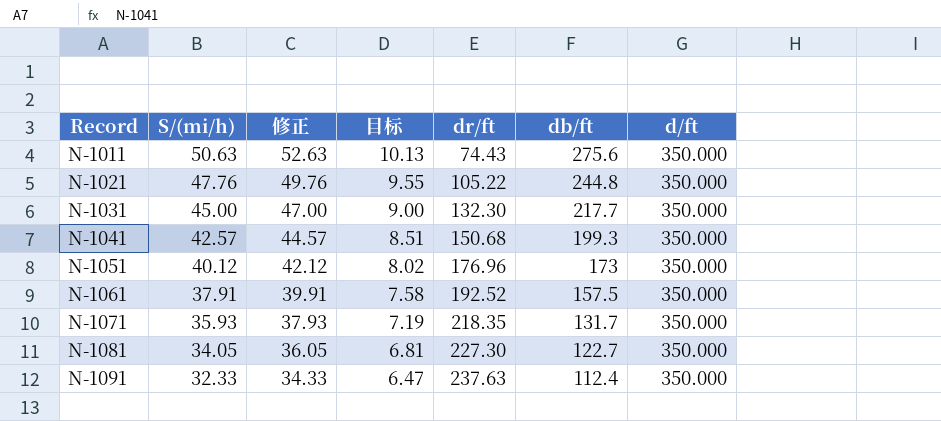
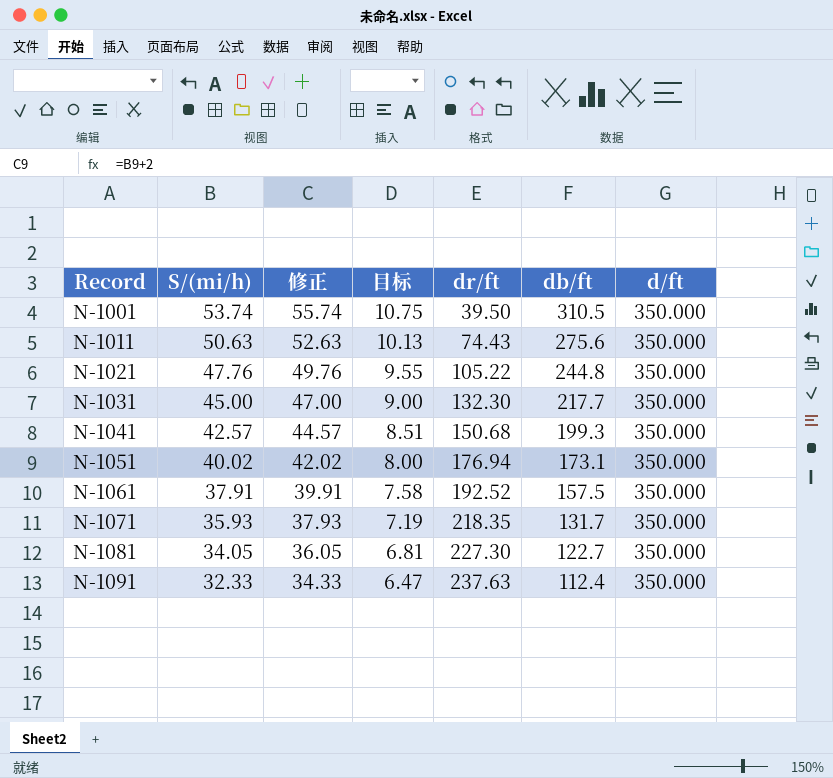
row N-1001: none -> 53.74 | 55.74 | 10.75 | 39.50 | 310.5 | 350.000
N-1051 | S/(mi/h): 40.12 -> 40.02
N-1051 | 修正: 42.12 -> 42.02
N-1051 | 目标: 8.02 -> 8.00
N-1051 | dr/ft: 176.96 -> 176.94
N-1051 | db/ft: 173 -> 173.1

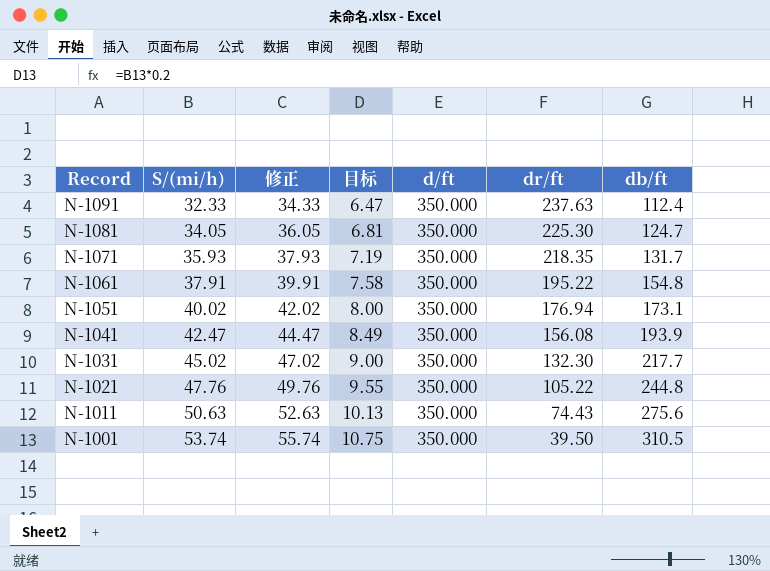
row order: Record ascending -> Record descending
column d/ft | position: 7 -> 5
N-1081 | dr/ft: 227.30 -> 225.30
N-1081 | db/ft: 122.7 -> 124.7
N-1061 | dr/ft: 192.52 -> 195.22
N-1061 | db/ft: 157.5 -> 154.8
N-1041 | S/(mi/h): 42.57 -> 42.47
N-1041 | 修正: 44.57 -> 44.47
N-1041 | 目标: 8.51 -> 8.49
N-1041 | dr/ft: 150.68 -> 156.08
N-1041 | db/ft: 199.3 -> 193.9
N-1031 | S/(mi/h): 45.00 -> 45.02
N-1031 | 修正: 47.00 -> 47.02

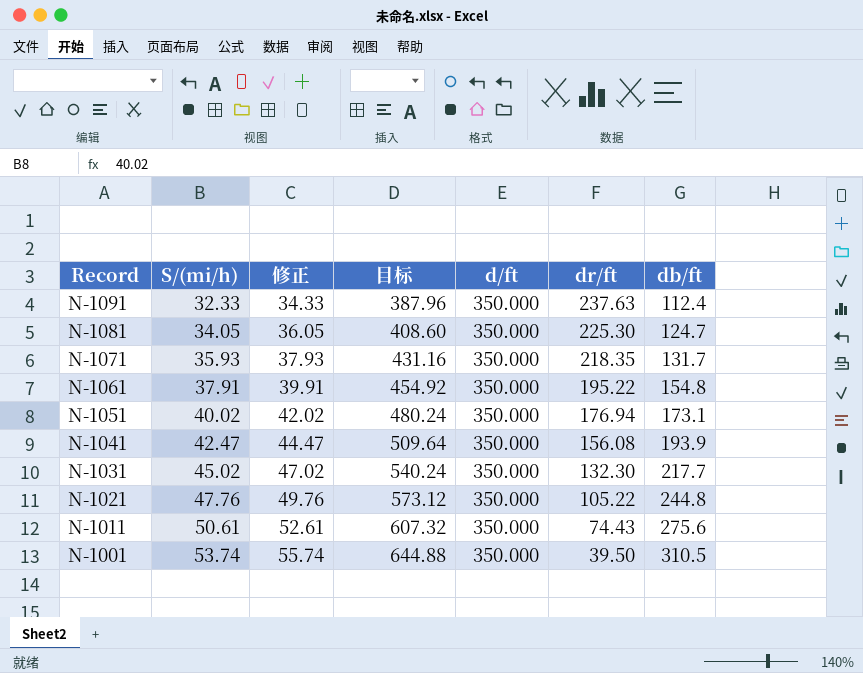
column 目标 | formula: [S/(mi/h)] * 0.2 -> [S/(mi/h)] * 12
N-1011 | S/(mi/h): 50.63 -> 50.61
N-1011 | 修正: 52.63 -> 52.61

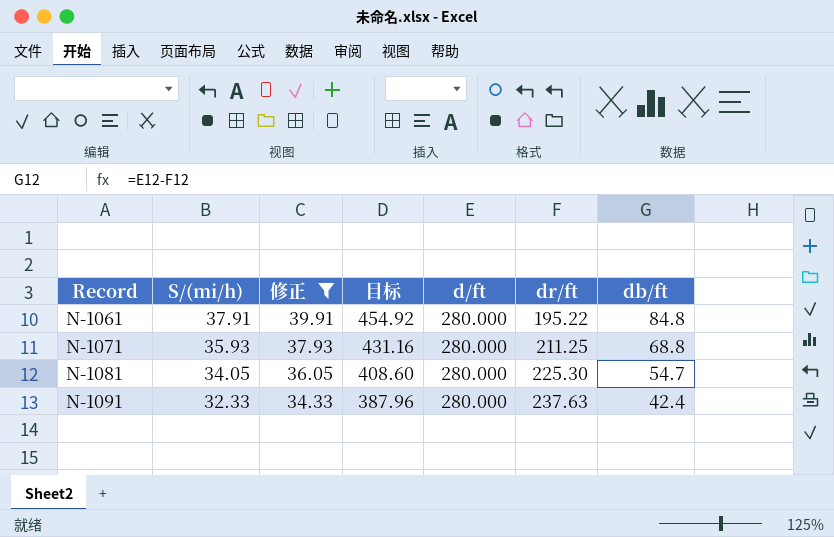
filter: none -> 修正 <= 39.91
row order: Record descending -> Record ascending
N-1061 | d/ft: 350.000 -> 280.000
N-1061 | db/ft: 154.8 -> 84.8
N-1071 | d/ft: 350.000 -> 280.000
N-1071 | dr/ft: 218.35 -> 211.25
N-1071 | db/ft: 131.7 -> 68.8
N-1081 | d/ft: 350.000 -> 280.000
N-1081 | db/ft: 124.7 -> 54.7
N-1091 | d/ft: 350.000 -> 280.000
N-1091 | db/ft: 112.4 -> 42.4

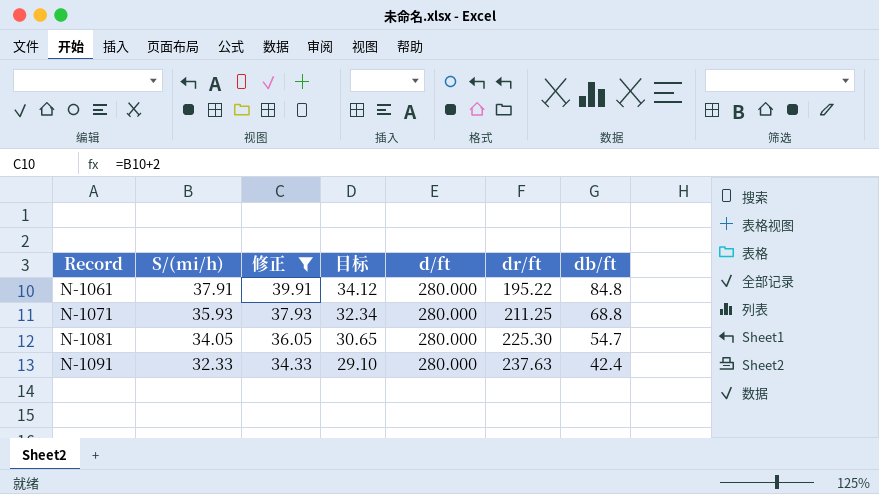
column 目标 | formula: [S/(mi/h)] * 12 -> [S/(mi/h)] * 0.9

